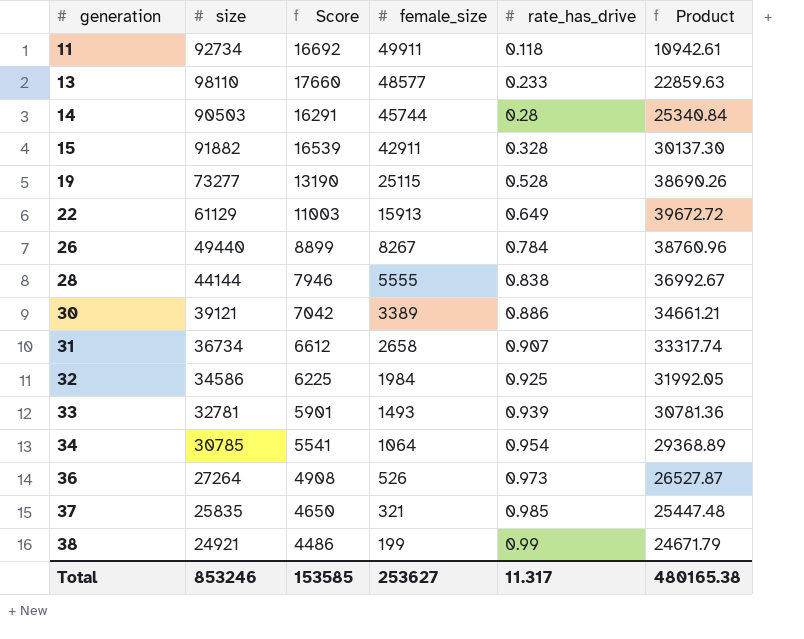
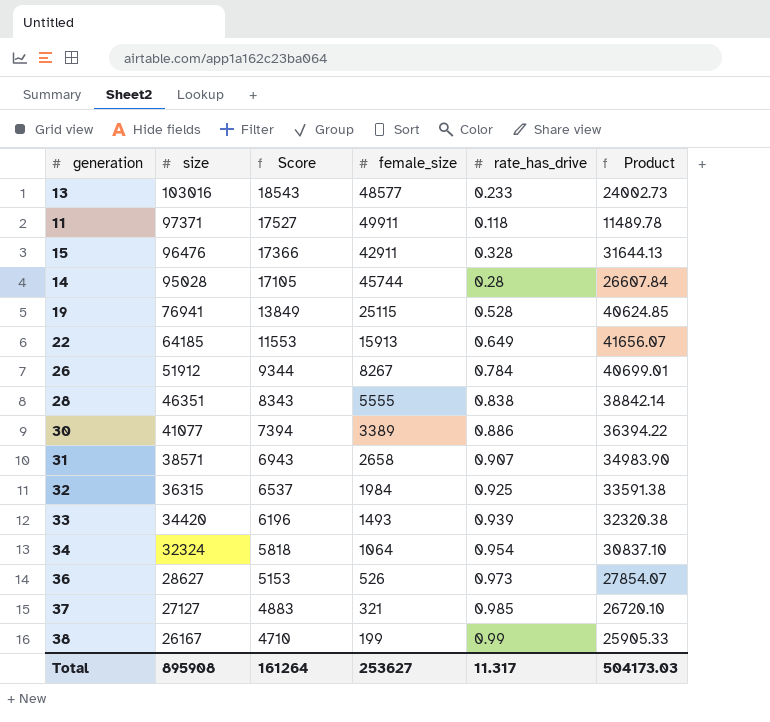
row order: generation ascending -> size descending
13 | size: 98110 -> 103016
13 | Score: 17660 -> 18543
13 | Product: 22859.63 -> 24002.73
11 | size: 92734 -> 97371
11 | Score: 16692 -> 17527
11 | Product: 10942.61 -> 11489.78
15 | size: 91882 -> 96476
15 | Score: 16539 -> 17366
15 | Product: 30137.30 -> 31644.13
14 | size: 90503 -> 95028
14 | Score: 16291 -> 17105
14 | Product: 25340.84 -> 26607.84
19 | size: 73277 -> 76941
19 | Score: 13190 -> 13849
19 | Product: 38690.26 -> 40624.85
22 | size: 61129 -> 64185
22 | Score: 11003 -> 11553
22 | Product: 39672.72 -> 41656.07
26 | size: 49440 -> 51912
26 | Score: 8899 -> 9344
26 | Product: 38760.96 -> 40699.01
28 | size: 44144 -> 46351
28 | Score: 7946 -> 8343
28 | Product: 36992.67 -> 38842.14
30 | size: 39121 -> 41077
30 | Score: 7042 -> 7394
30 | Product: 34661.21 -> 36394.22
31 | size: 36734 -> 38571
31 | Score: 6612 -> 6943
31 | Product: 33317.74 -> 34983.90
32 | size: 34586 -> 36315
32 | Score: 6225 -> 6537
32 | Product: 31992.05 -> 33591.38
33 | size: 32781 -> 34420
33 | Score: 5901 -> 6196
33 | Product: 30781.36 -> 32320.38
34 | size: 30785 -> 32324
34 | Score: 5541 -> 5818
34 | Product: 29368.89 -> 30837.10
36 | size: 27264 -> 28627
36 | Score: 4908 -> 5153
36 | Product: 26527.87 -> 27854.07
37 | size: 25835 -> 27127
37 | Score: 4650 -> 4883
37 | Product: 25447.48 -> 26720.10
38 | size: 24921 -> 26167
38 | Score: 4486 -> 4710
38 | Product: 24671.79 -> 25905.33
Total | size: 853246 -> 895908
Total | Score: 153585 -> 161264
Total | Product: 480165.38 -> 504173.03

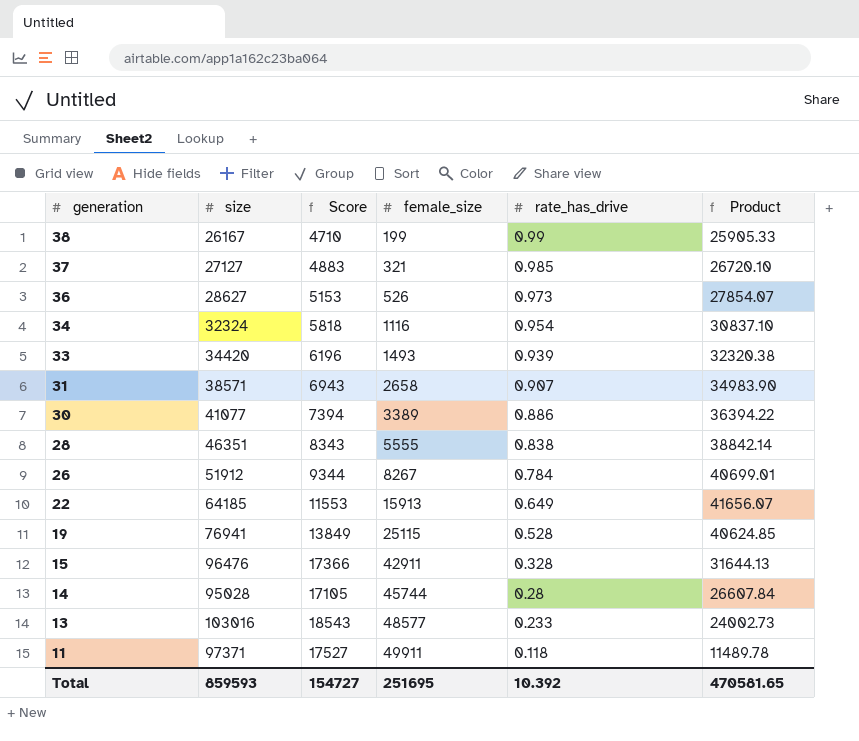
row order: size descending -> generation descending
row 32: 36315 | 6537 | 1984 | 0.925 | 33591.38 -> none
34 | female_size: 1064 -> 1116
Total | size: 895908 -> 859593
Total | Score: 161264 -> 154727
Total | female_size: 253627 -> 251695
Total | rate_has_drive: 11.317 -> 10.392
Total | Product: 504173.03 -> 470581.65

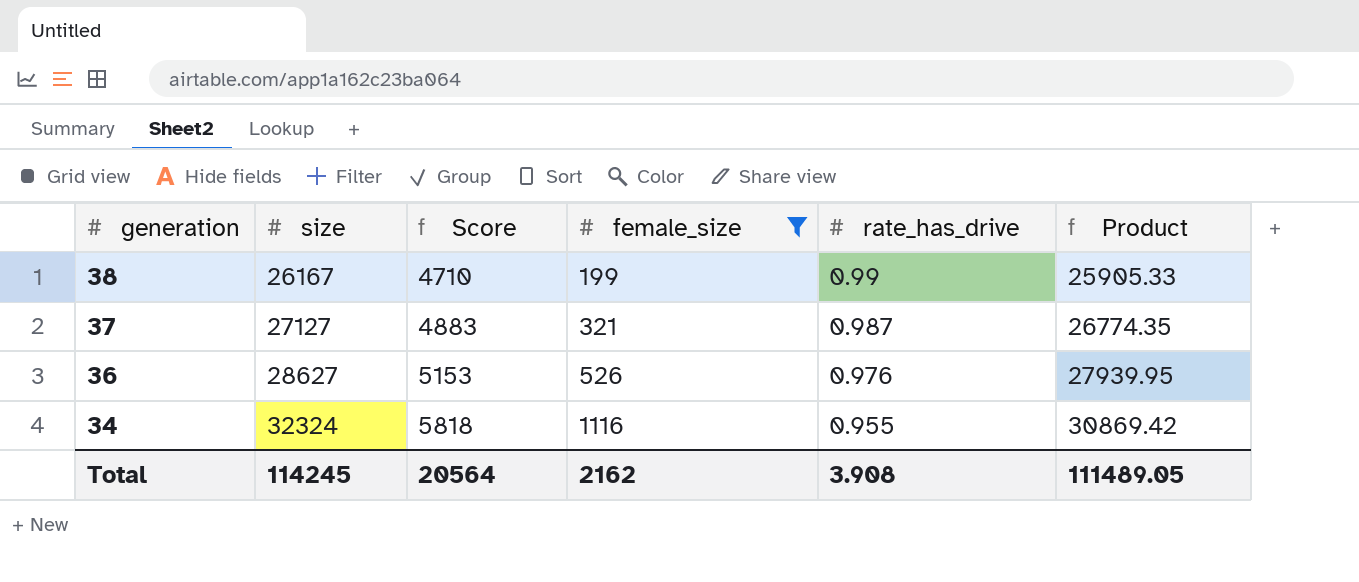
filter: none -> female_size <= 1116
37 | rate_has_drive: 0.985 -> 0.987
37 | Product: 26720.10 -> 26774.35
36 | rate_has_drive: 0.973 -> 0.976
36 | Product: 27854.07 -> 27939.95
34 | rate_has_drive: 0.954 -> 0.955
34 | Product: 30837.10 -> 30869.42
Total | size: 859593 -> 114245
Total | Score: 154727 -> 20564
Total | female_size: 251695 -> 2162
Total | rate_has_drive: 10.392 -> 3.908
Total | Product: 470581.65 -> 111489.05

